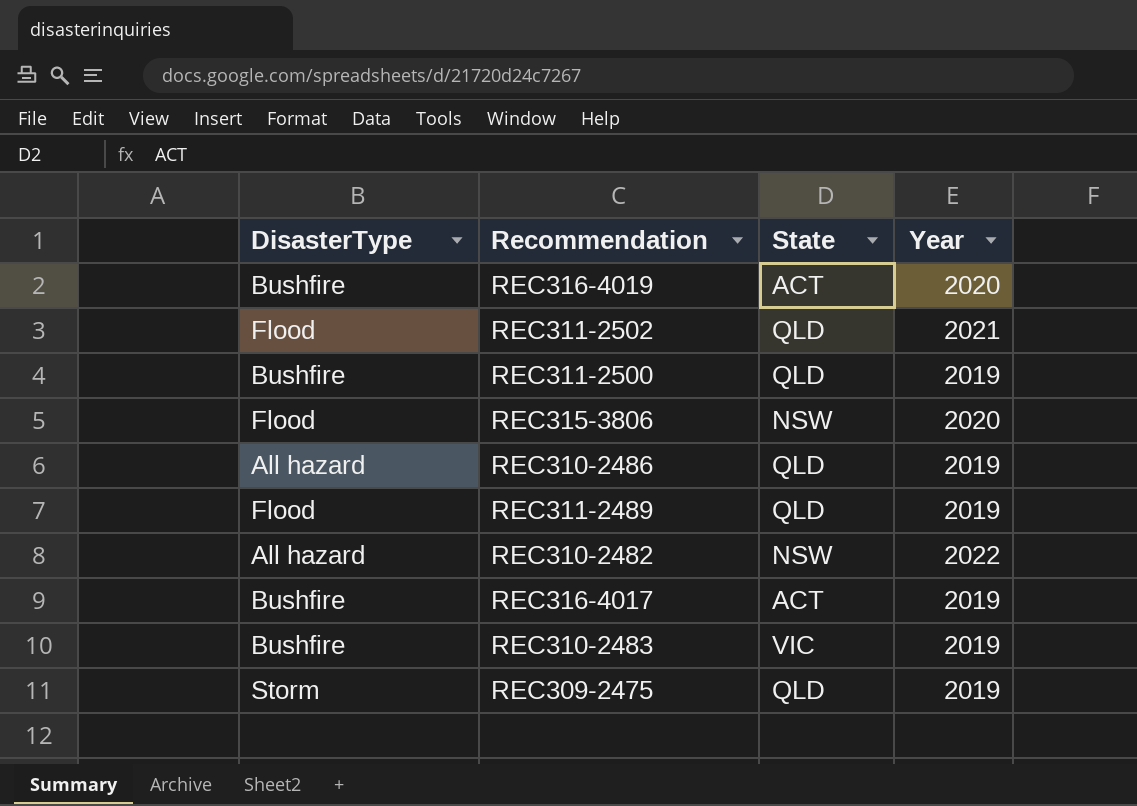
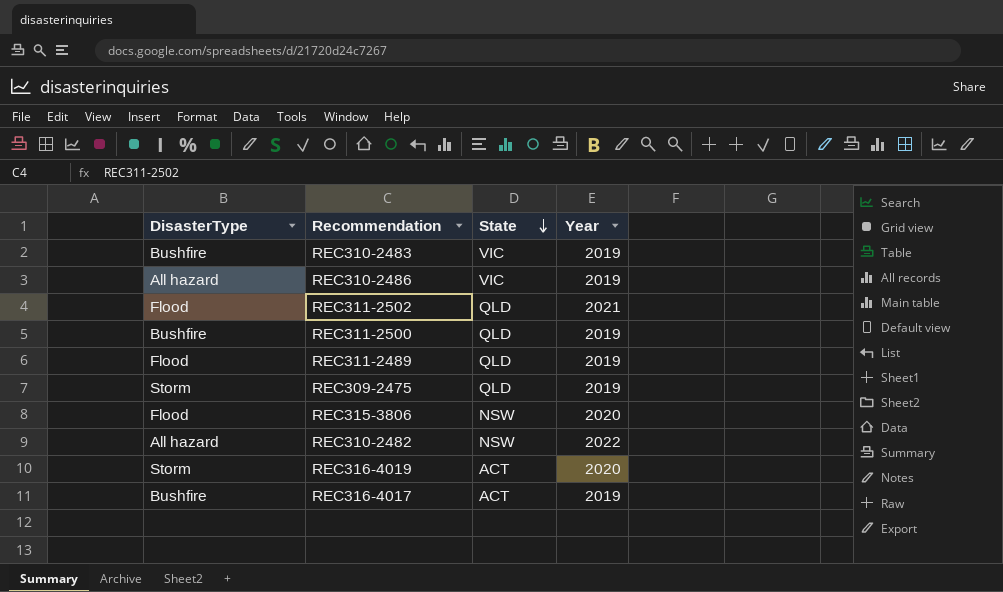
row order: none -> State descending
REC310-2486 | State: QLD -> VIC
REC316-4019 | DisasterType: Bushfire -> Storm

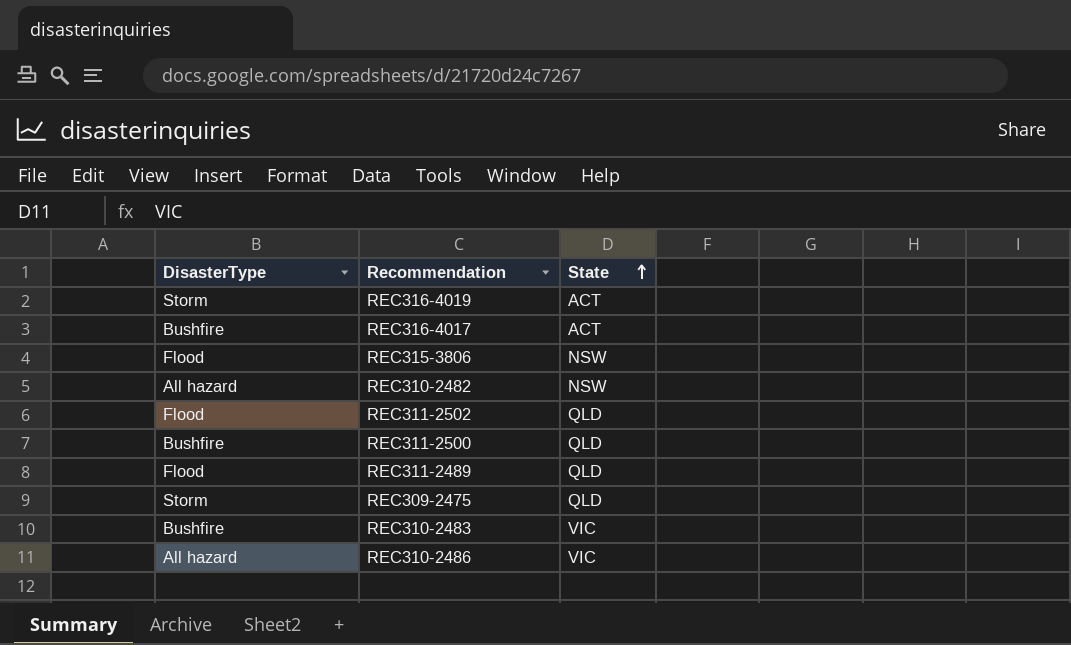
row order: State descending -> State ascending
column Year | position: 4 -> none

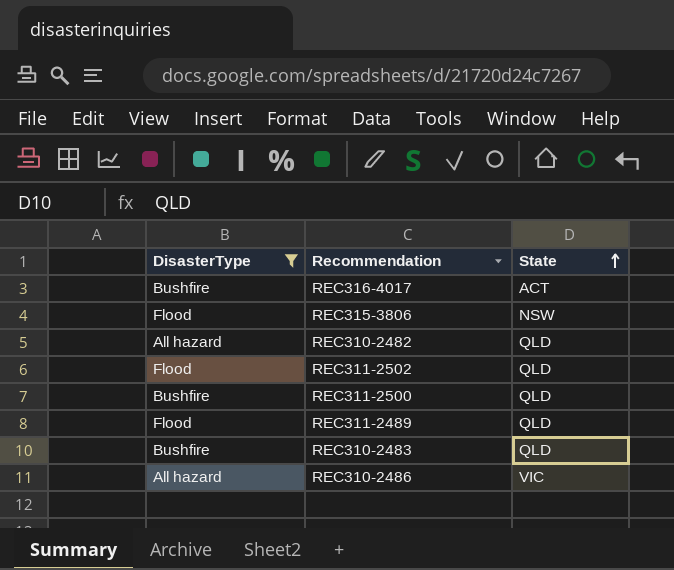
filter: none -> DisasterType != Storm
REC310-2482 | State: NSW -> QLD
REC310-2483 | State: VIC -> QLD

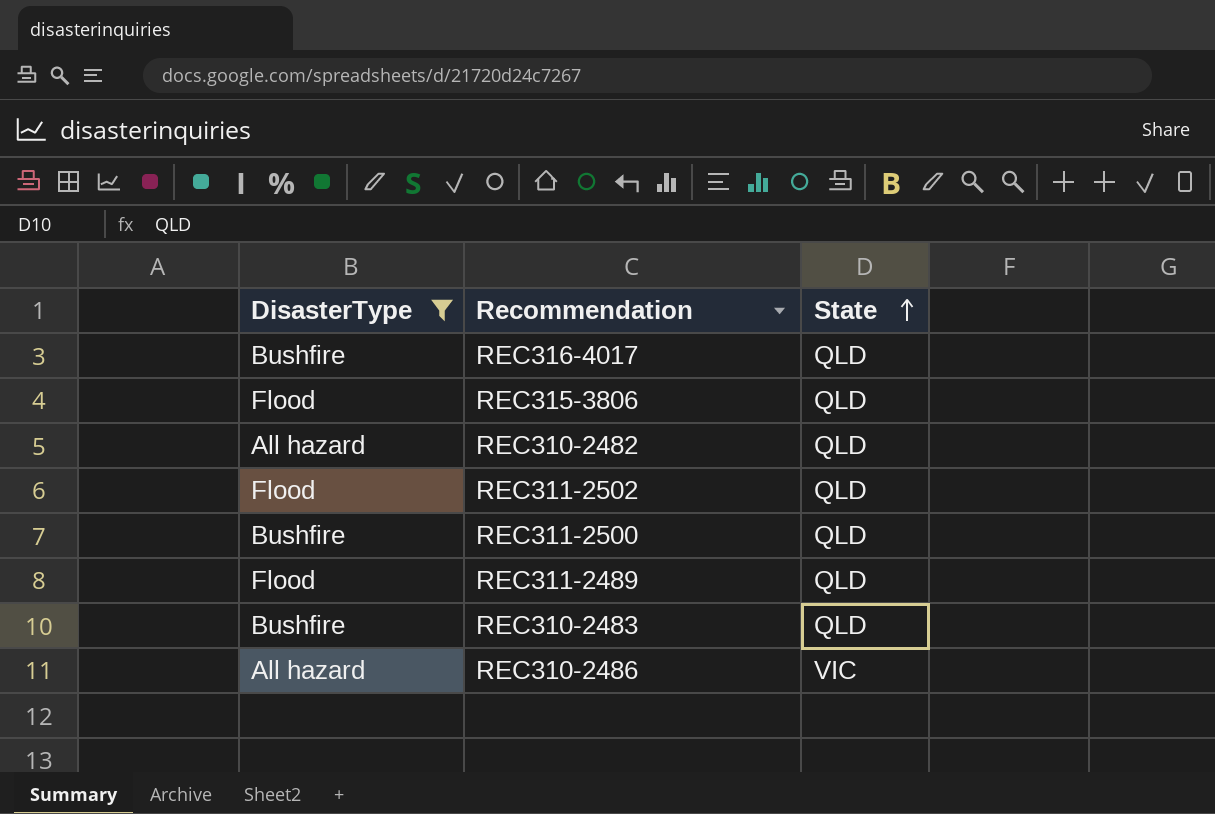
REC316-4017 | State: ACT -> QLD
REC315-3806 | State: NSW -> QLD

